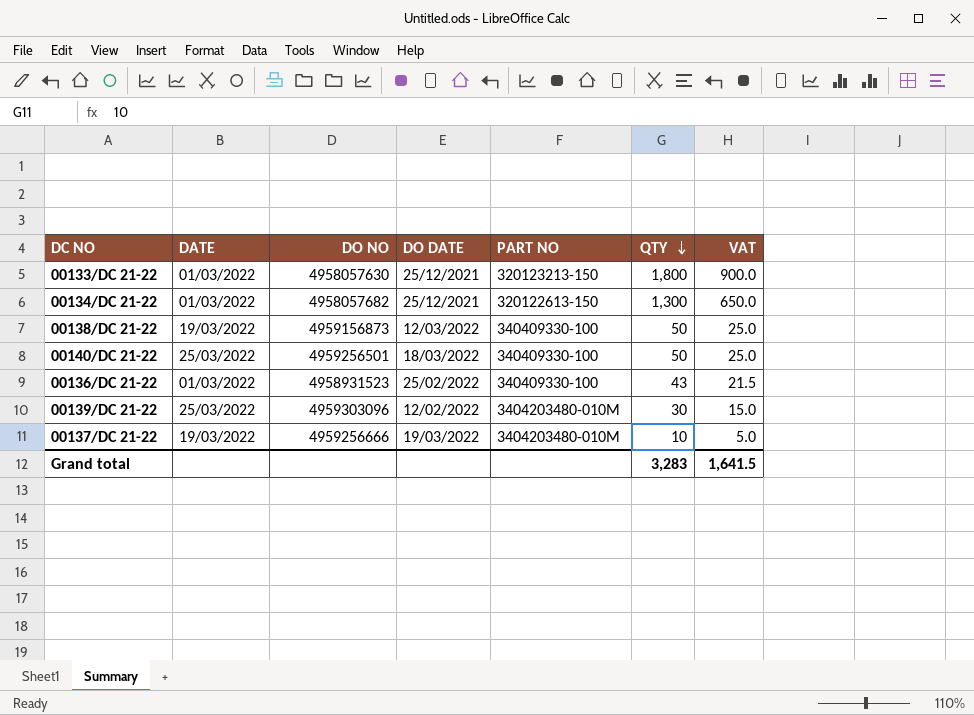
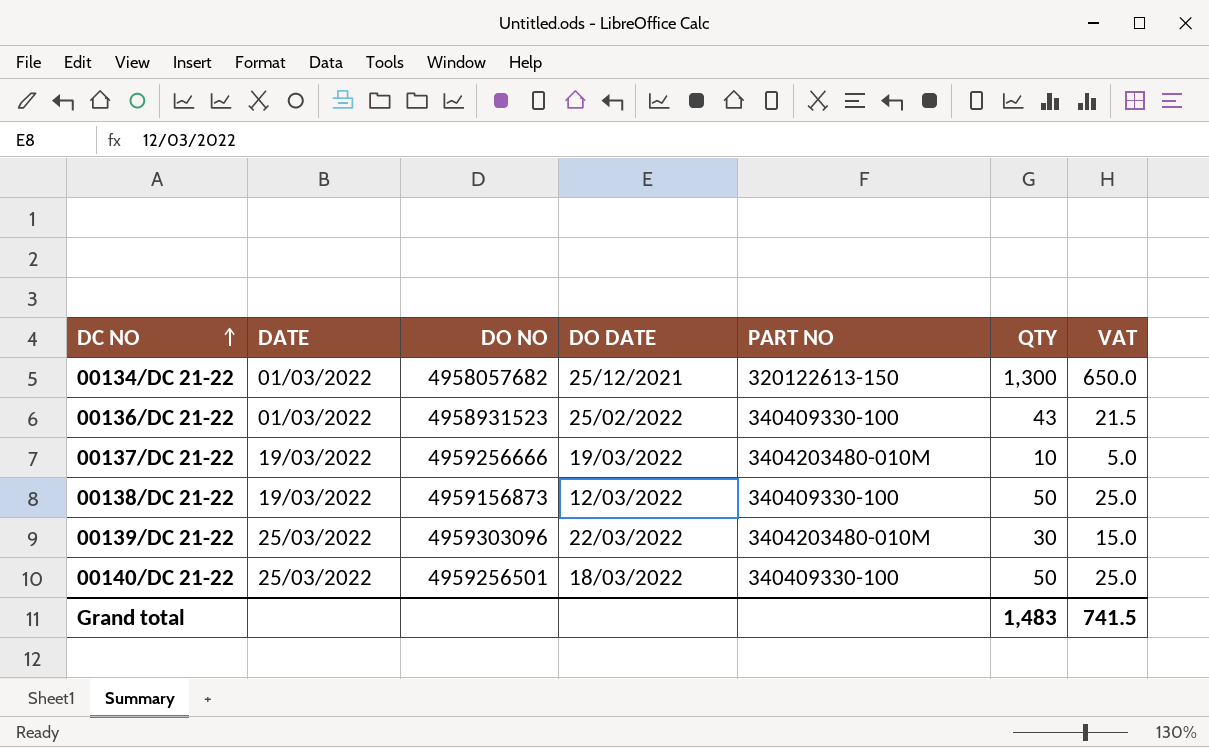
row order: QTY descending -> DC NO ascending
row 00133/DC 21-22: 01/03/2022 | 4958057630 | 25/12/2021 | 320123213-150 | 1,800 | 900.0 -> none
00139/DC 21-22 | DO DATE: 12/02/2022 -> 22/03/2022
Grand total | QTY: 3,283 -> 1,483
Grand total | VAT: 1,641.5 -> 741.5

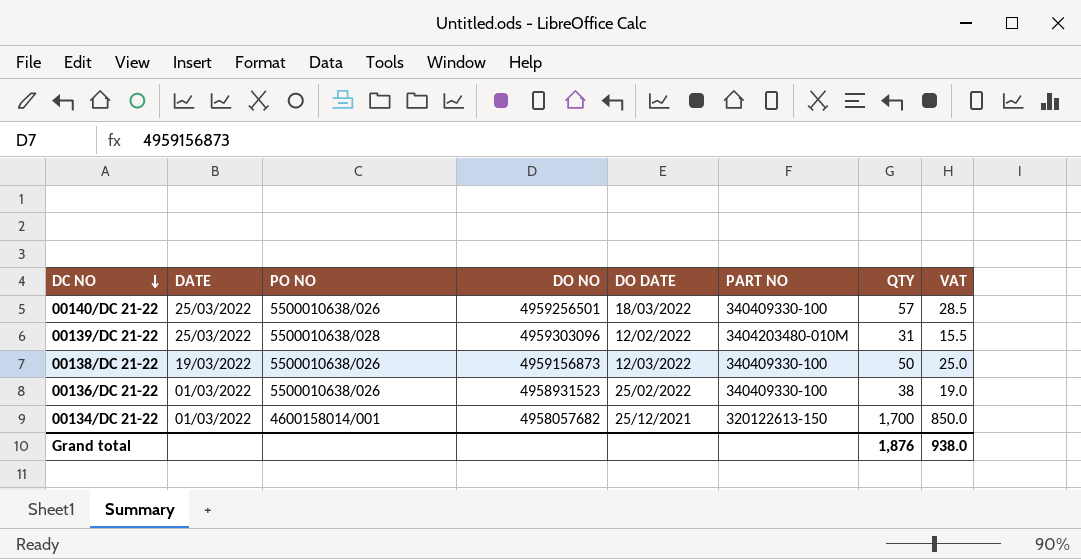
row order: DC NO ascending -> DC NO descending
column PO NO | position: none -> 3
row 00137/DC 21-22: 19/03/2022 | 4959256666 | 19/03/2022 | 3404203480-010M | 10 | 5.0 -> none
00140/DC 21-22 | QTY: 50 -> 57
00140/DC 21-22 | VAT: 25.0 -> 28.5
00139/DC 21-22 | DO DATE: 22/03/2022 -> 12/02/2022
00139/DC 21-22 | QTY: 30 -> 31
00139/DC 21-22 | VAT: 15.0 -> 15.5
00136/DC 21-22 | QTY: 43 -> 38
00136/DC 21-22 | VAT: 21.5 -> 19.0
00134/DC 21-22 | QTY: 1,300 -> 1,700
00134/DC 21-22 | VAT: 650.0 -> 850.0
Grand total | QTY: 1,483 -> 1,876
Grand total | VAT: 741.5 -> 938.0

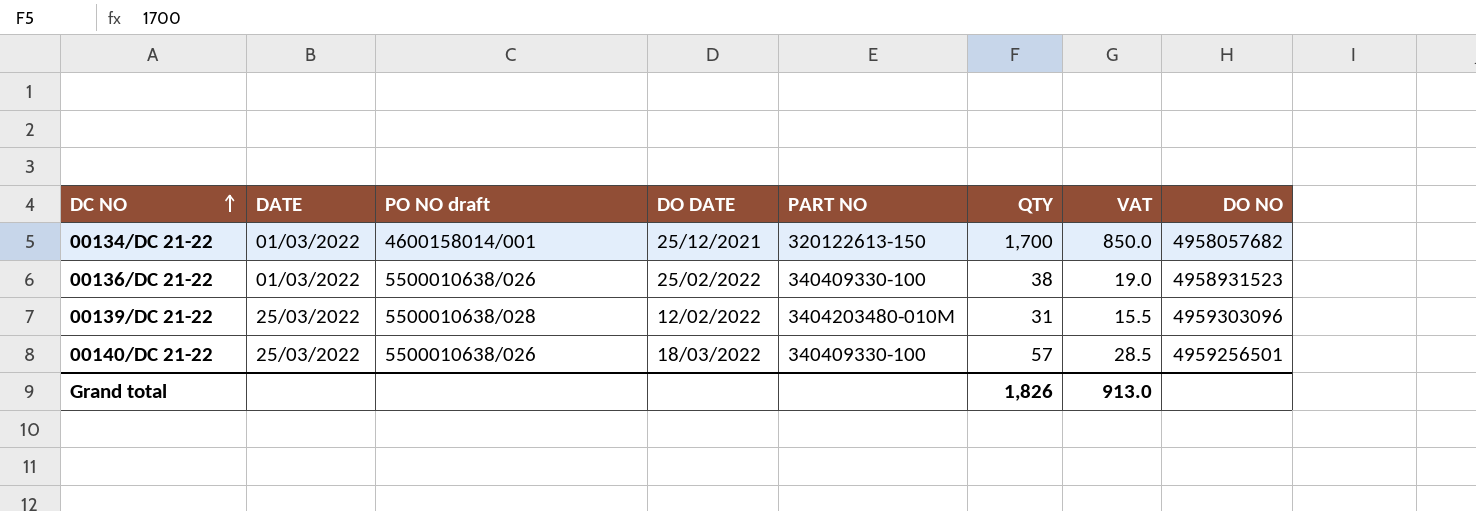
row order: DC NO descending -> DC NO ascending
column name: PO NO -> PO NO draft
column DO NO | position: 4 -> 8
row 00138/DC 21-22: 19/03/2022 | 5500010638/026 | 4959156873 | 12/03/2022 | 340409330-100 | 50 | 25.0 -> none
Grand total | QTY: 1,876 -> 1,826
Grand total | VAT: 938.0 -> 913.0

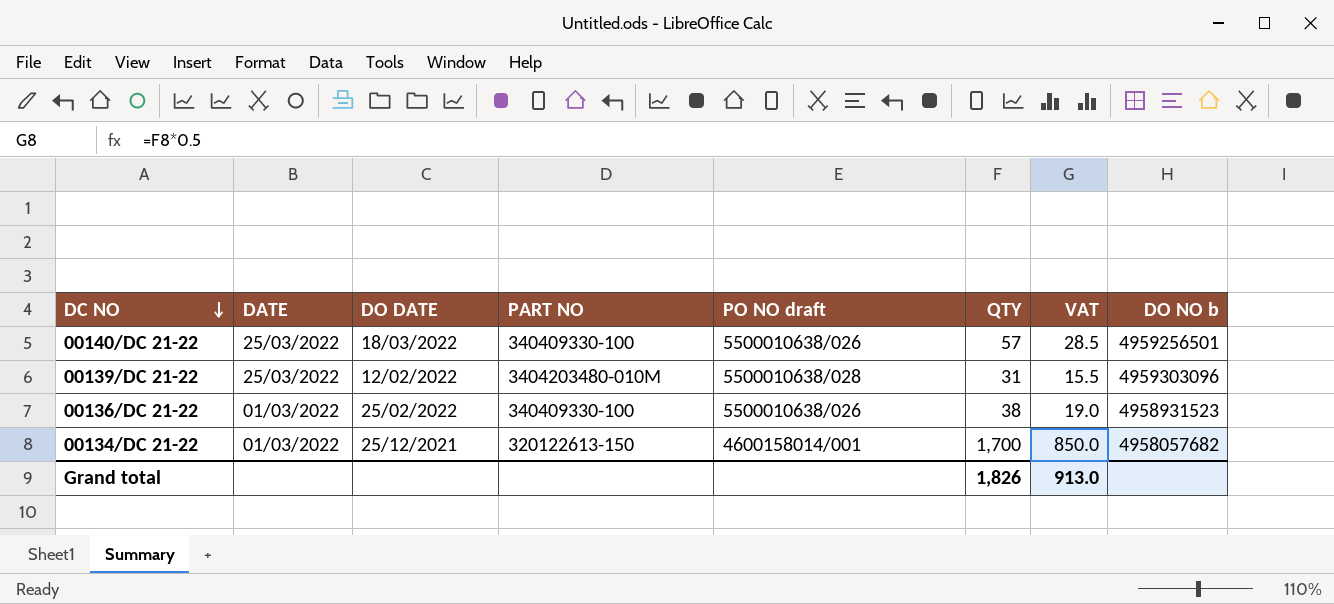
row order: DC NO ascending -> DC NO descending
column PO NO draft | position: 3 -> 5
column name: DO NO -> DO NO b

